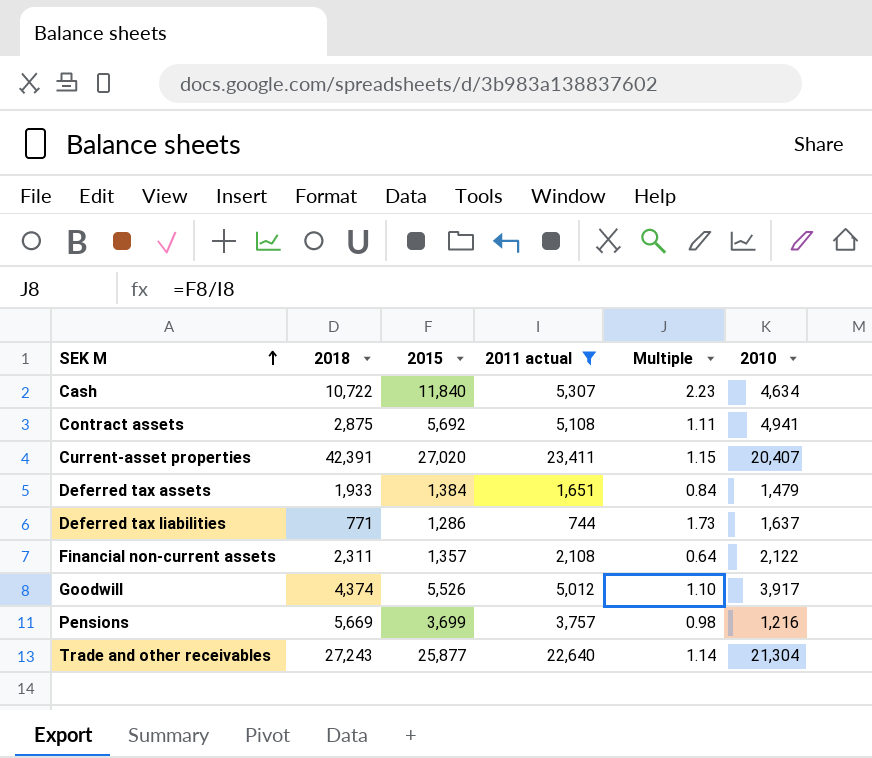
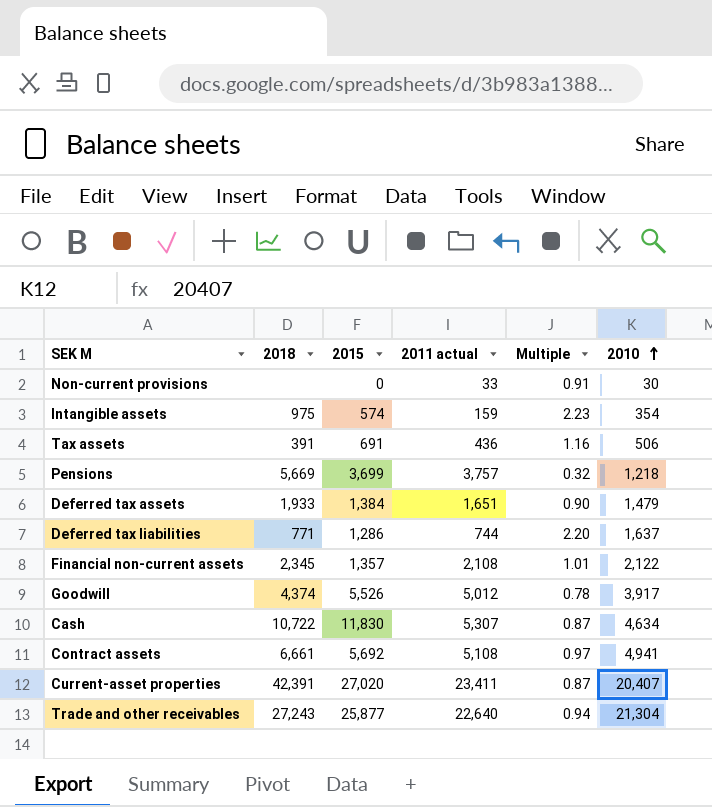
filter: 2011 actual >= 744 -> none
row order: SEK M ascending -> 2010 ascending
column Multiple | formula: [2015] / [2011 actual] -> [2010] / [2011 actual]
Pensions | 2010: 1,216 -> 1,218
Financial non-current assets | 2018: 2,311 -> 2,345
Cash | 2015: 11,840 -> 11,830
Contract assets | 2018: 2,875 -> 6,661

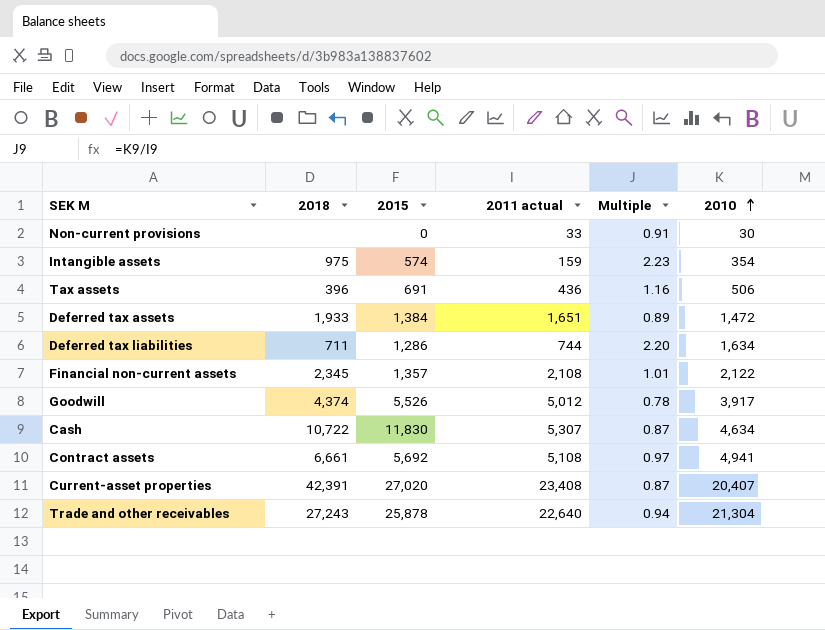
row Pensions: 5,669 | 3,699 | 3,757 | 0.32 | 1,218 -> none
Tax assets | 2018: 391 -> 396
Deferred tax assets | Multiple: 0.90 -> 0.89
Deferred tax assets | 2010: 1,479 -> 1,472
Deferred tax liabilities | 2018: 771 -> 711
Deferred tax liabilities | 2010: 1,637 -> 1,634
Current-asset properties | 2011 actual: 23,411 -> 23,408
Trade and other receivables | 2015: 25,877 -> 25,878

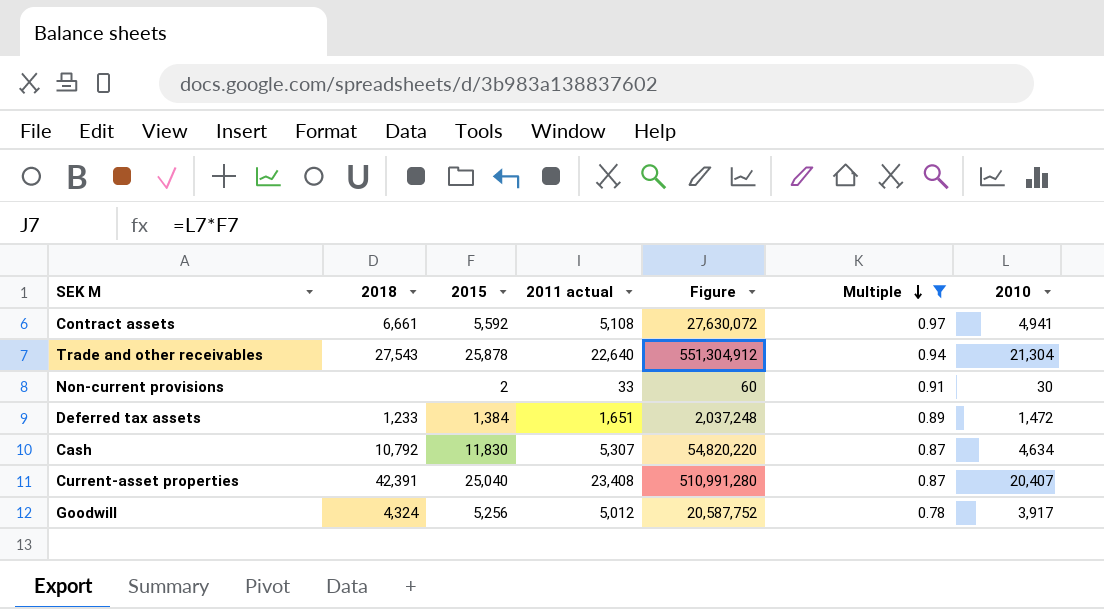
filter: none -> Multiple <= 0.97
row order: 2010 ascending -> Multiple descending
column Figure | formula: none -> [2015] * [2010]
Contract assets | 2015: 5,692 -> 5,592
Trade and other receivables | 2018: 27,243 -> 27,543
Non-current provisions | 2015: 0 -> 2
Deferred tax assets | 2018: 1,933 -> 1,233
Cash | 2018: 10,722 -> 10,792
Current-asset properties | 2015: 27,020 -> 25,040
Goodwill | 2018: 4,374 -> 4,324
Goodwill | 2015: 5,526 -> 5,256

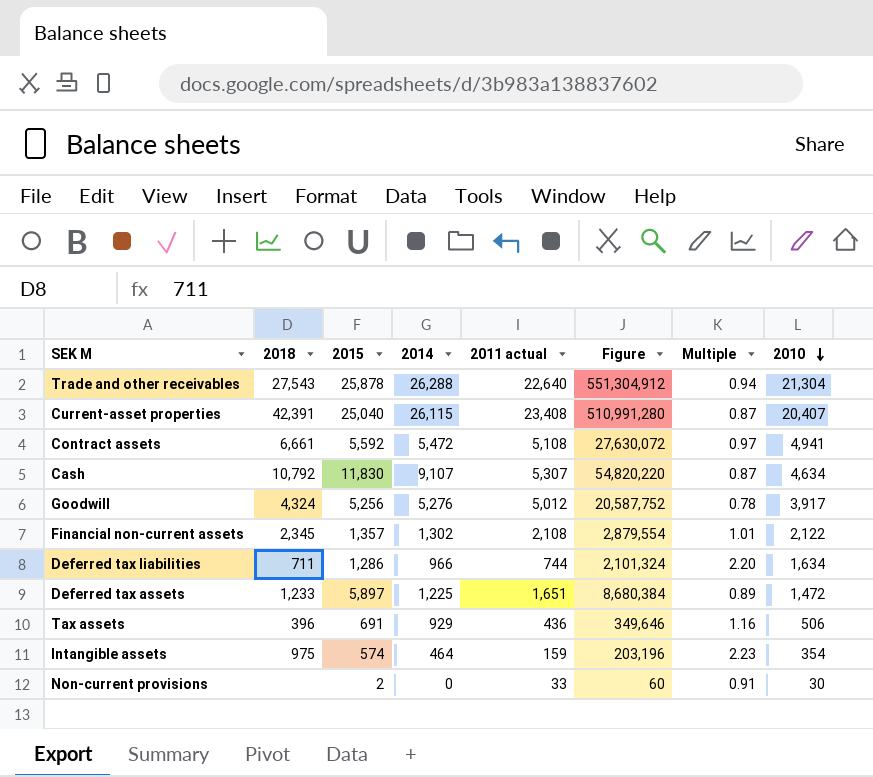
filter: Multiple <= 0.97 -> none
row order: Multiple descending -> 2010 descending
column 2014 | position: none -> 4
Deferred tax assets | 2015: 1,384 -> 5,897
Deferred tax assets | Figure: 2,037,248 -> 8,680,384

